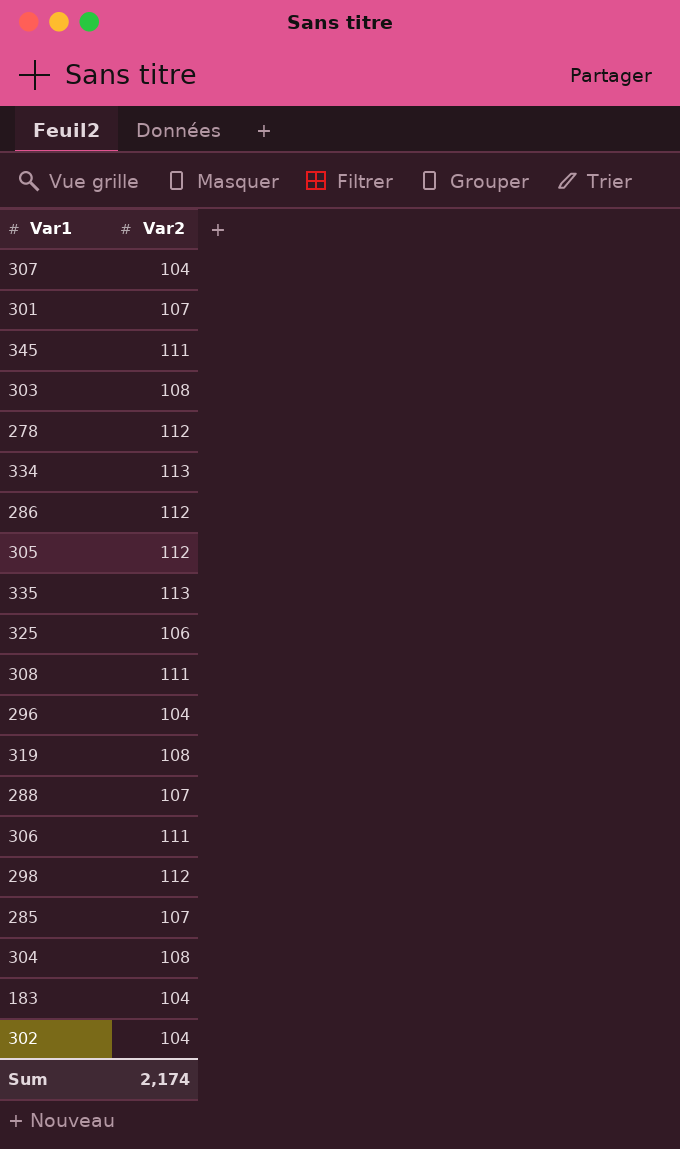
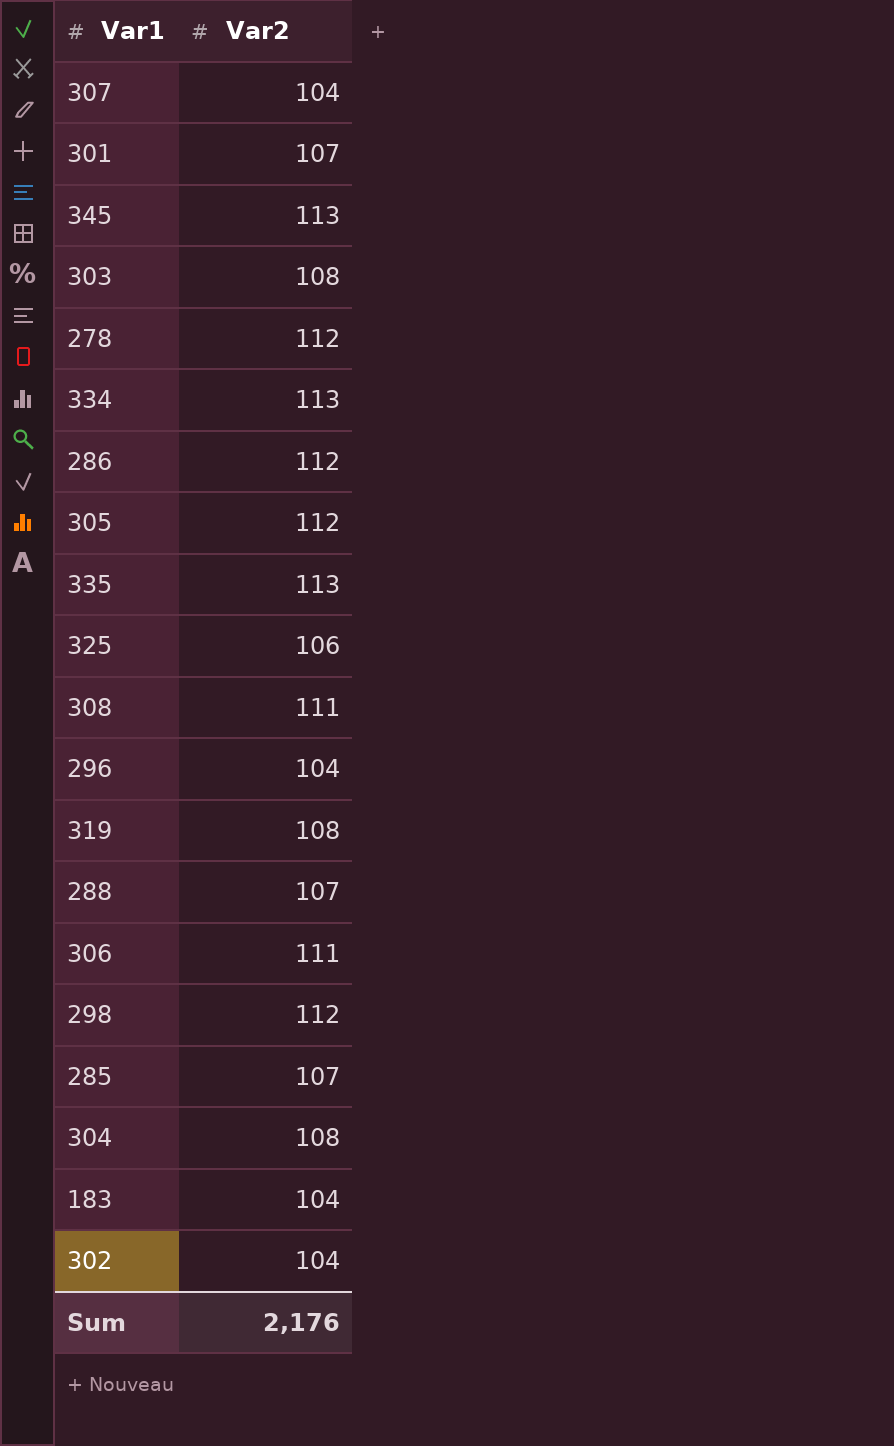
345 | Var2: 111 -> 113
Sum | Var2: 2,174 -> 2,176

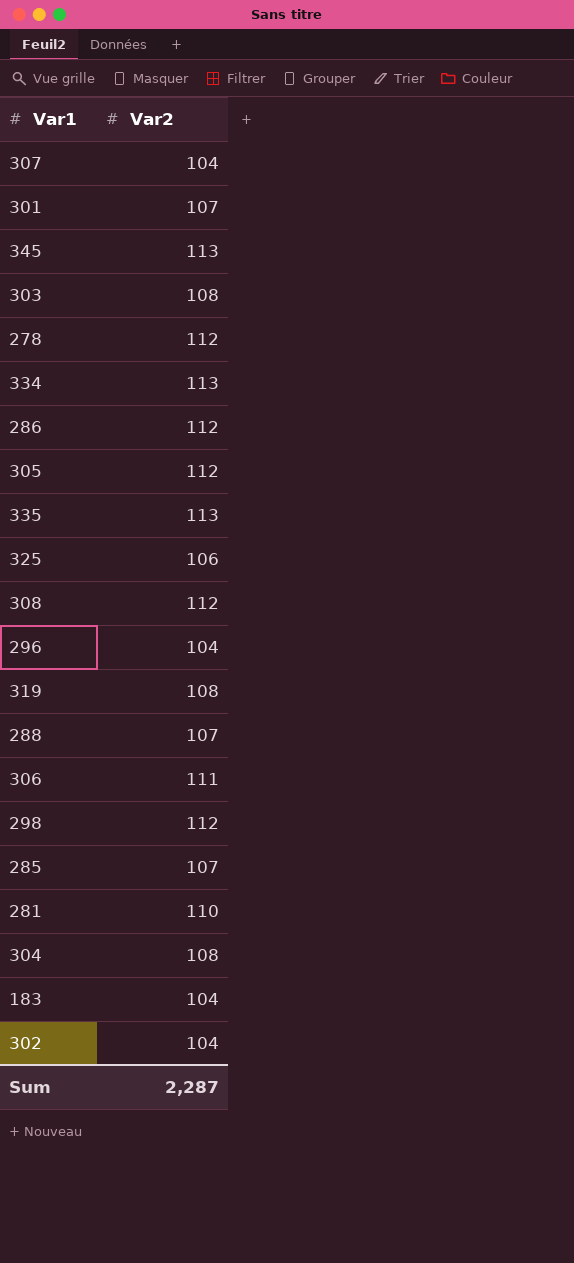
308 | Var2: 111 -> 112
row 281: none -> 110
Sum | Var2: 2,176 -> 2,287

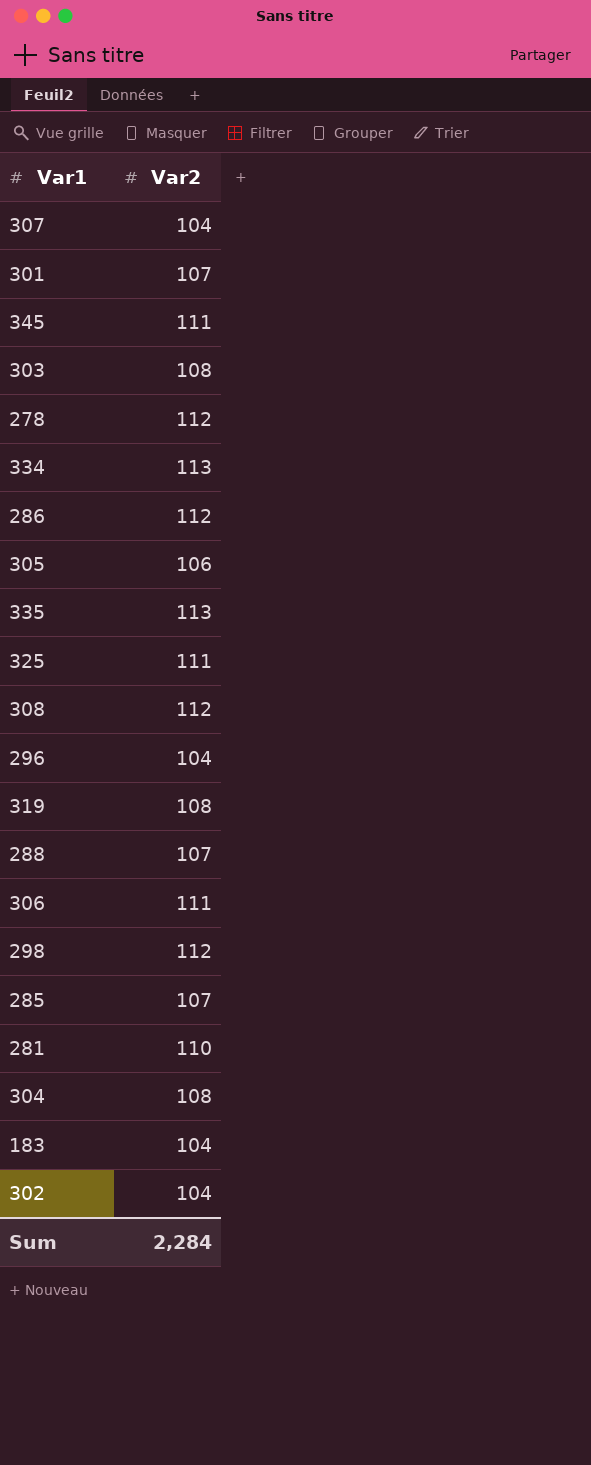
345 | Var2: 113 -> 111
305 | Var2: 112 -> 106
325 | Var2: 106 -> 111
Sum | Var2: 2,287 -> 2,284

